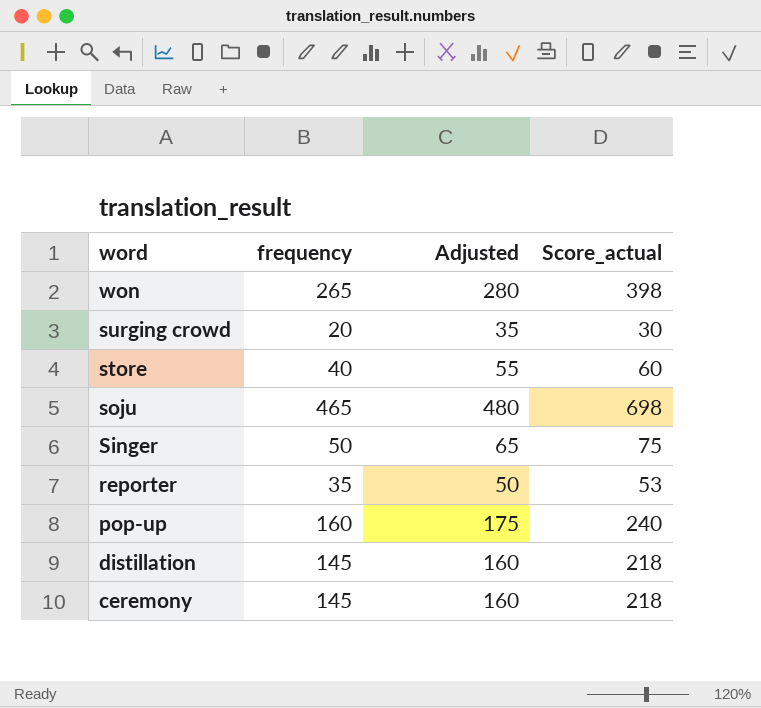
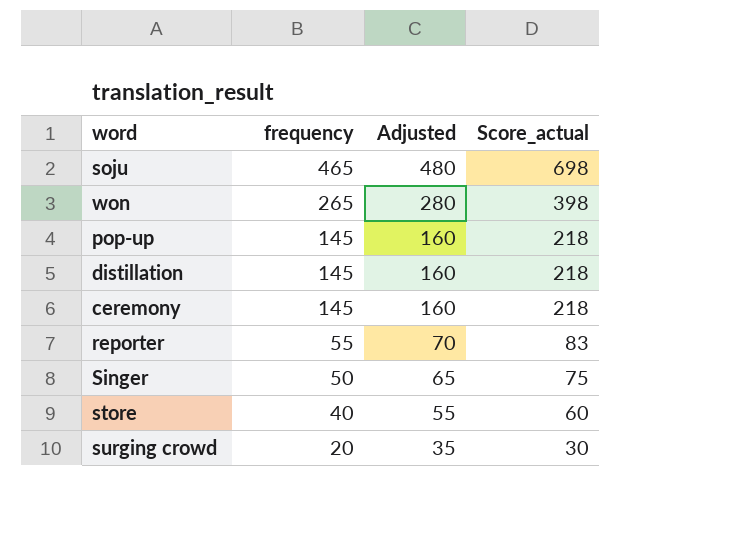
row order: word descending -> frequency descending
pop-up | frequency: 160 -> 145
pop-up | Adjusted: 175 -> 160
pop-up | Score_actual: 240 -> 218
reporter | frequency: 35 -> 55
reporter | Adjusted: 50 -> 70
reporter | Score_actual: 53 -> 83

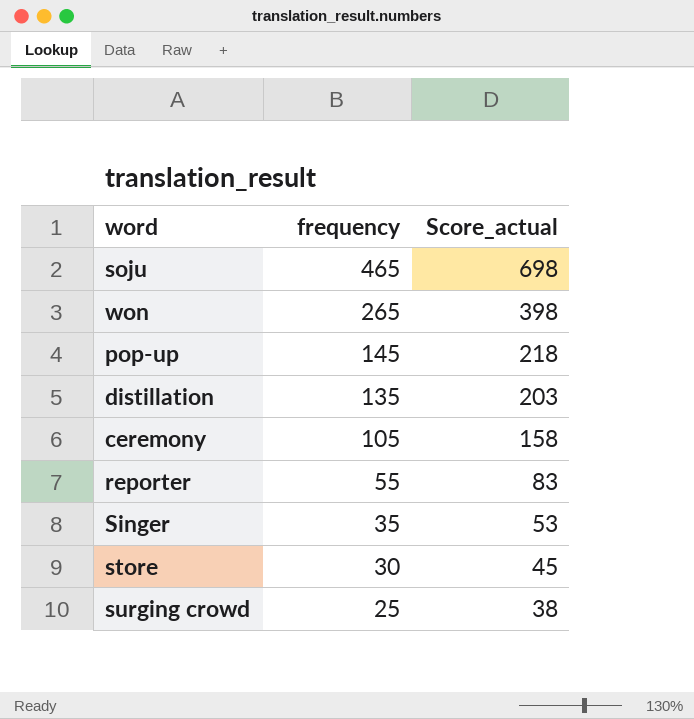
column Adjusted | formula: [frequency] + 15 -> none
distillation | frequency: 145 -> 135
distillation | Score_actual: 218 -> 203
ceremony | frequency: 145 -> 105
ceremony | Score_actual: 218 -> 158
Singer | frequency: 50 -> 35
Singer | Score_actual: 75 -> 53
store | frequency: 40 -> 30
store | Score_actual: 60 -> 45
surging crowd | frequency: 20 -> 25
surging crowd | Score_actual: 30 -> 38

